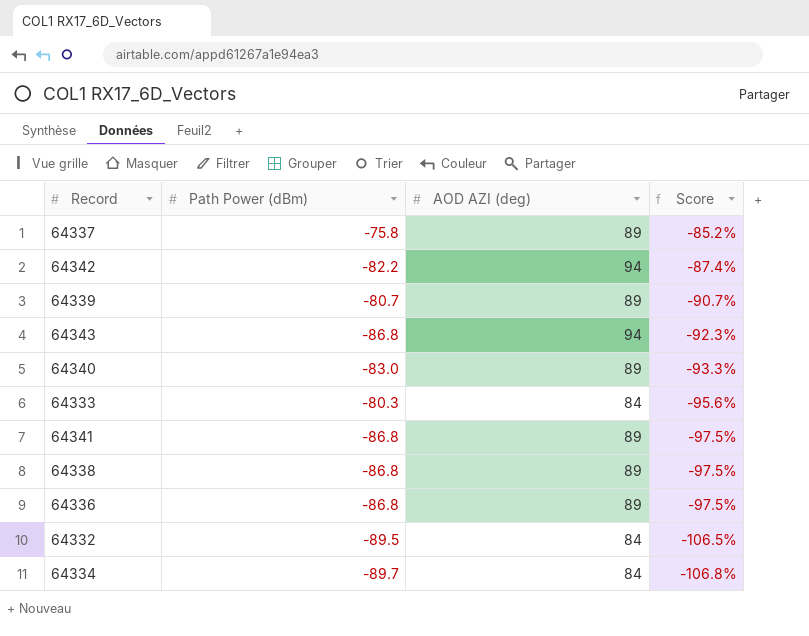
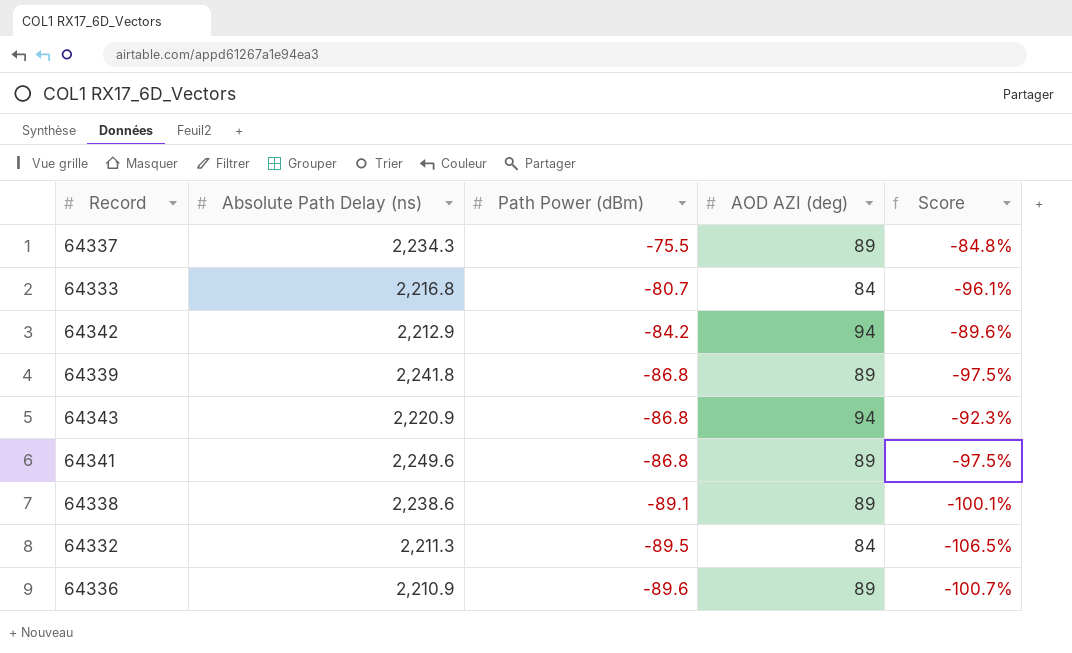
row order: Score descending -> Path Power (dBm) descending
column Absolute Path Delay (ns) | position: none -> 2
row 64340: -83.0 | 89 | -93.3% -> none
row 64334: -89.7 | 84 | -106.8% -> none
64337 | Path Power (dBm): -75.8 -> -75.5
64337 | Score: -85.2% -> -84.8%
64333 | Path Power (dBm): -80.3 -> -80.7
64333 | Score: -95.6% -> -96.1%
64342 | Path Power (dBm): -82.2 -> -84.2
64342 | Score: -87.4% -> -89.6%
64339 | Path Power (dBm): -80.7 -> -86.8
64339 | Score: -90.7% -> -97.5%
64338 | Path Power (dBm): -86.8 -> -89.1
64338 | Score: -97.5% -> -100.1%
64336 | Path Power (dBm): -86.8 -> -89.6
64336 | Score: -97.5% -> -100.7%

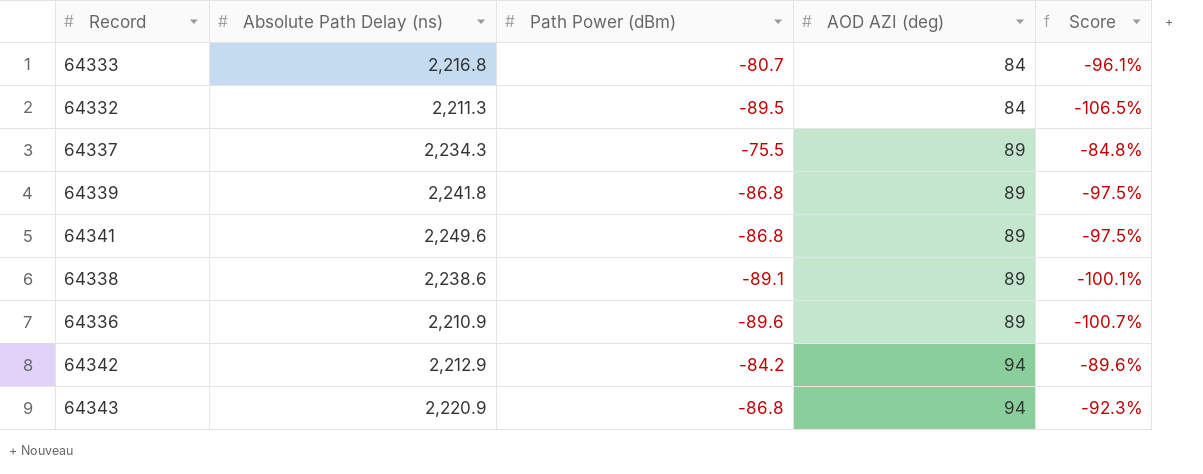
row order: Path Power (dBm) descending -> AOD AZI (deg) ascending

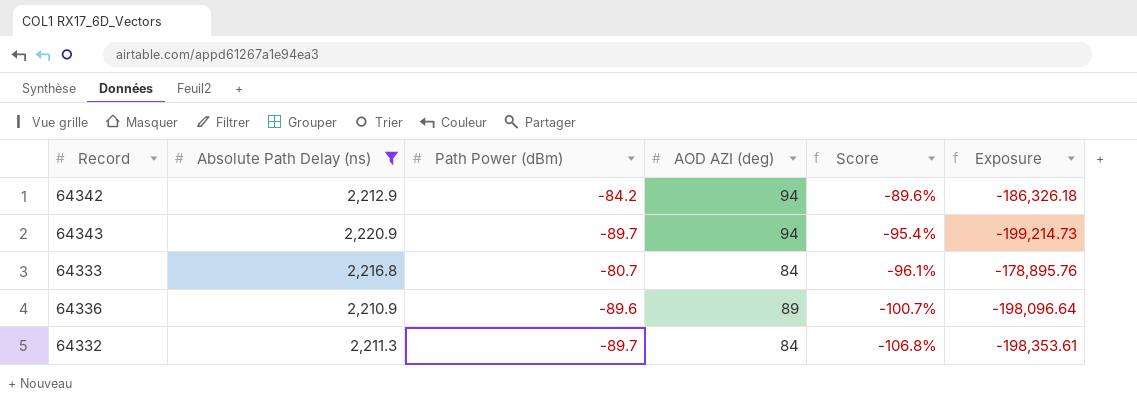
filter: none -> Absolute Path Delay (ns) <= 2,220.9
row order: AOD AZI (deg) ascending -> Score descending
column Exposure | formula: none -> [Absolute Path Delay (ns)] * [Path Power (dBm)]
64343 | Path Power (dBm): -86.8 -> -89.7
64343 | Score: -92.3% -> -95.4%
64332 | Path Power (dBm): -89.5 -> -89.7
64332 | Score: -106.5% -> -106.8%

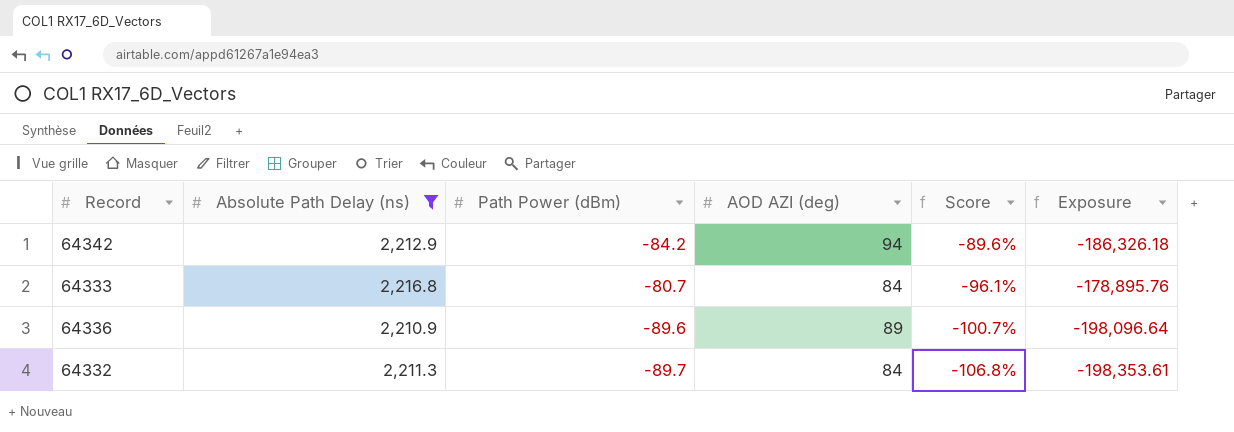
row 64343: 2,220.9 | -89.7 | 94 | -95.4% | -199,214.73 -> none

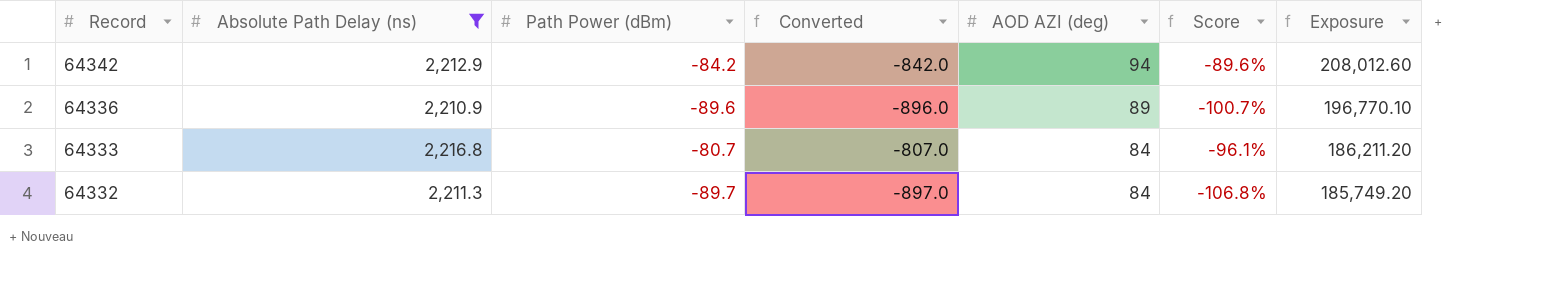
row order: Score descending -> Record descending
column Converted | formula: none -> [Path Power (dBm)] * 10
column Exposure | formula: [Absolute Path Delay (ns)] * [Path Power (dBm)] -> [Absolute Path Delay (ns)] * [AOD AZI (deg)]

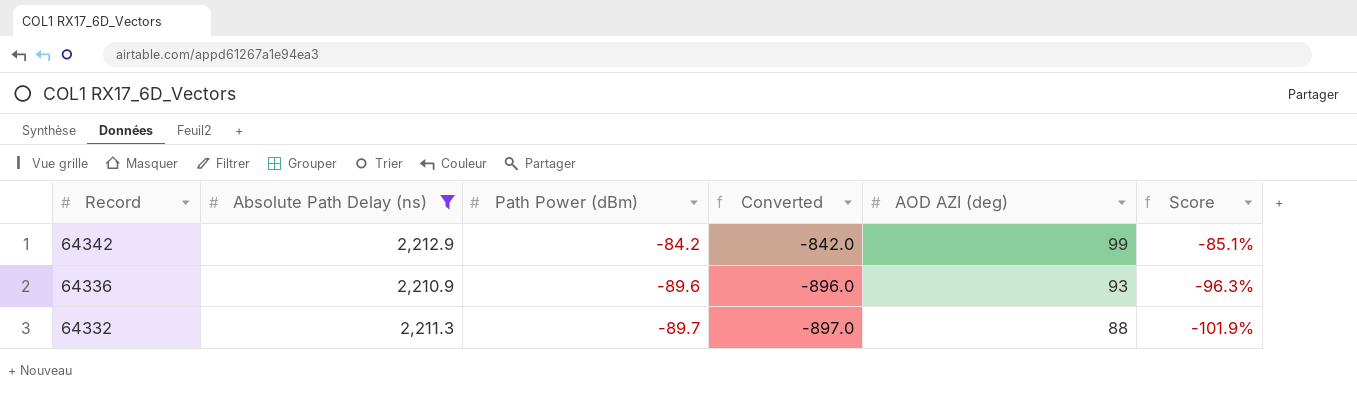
column Exposure | formula: [Absolute Path Delay (ns)] * [AOD AZI (deg)] -> none
row 64333: 2,216.8 | -80.7 | -807.0 | 84 | -96.1% | 186,211.20 -> none
64342 | AOD AZI (deg): 94 -> 99
64342 | Score: -89.6% -> -85.1%
64336 | AOD AZI (deg): 89 -> 93
64336 | Score: -100.7% -> -96.3%
64332 | AOD AZI (deg): 84 -> 88
64332 | Score: -106.8% -> -101.9%

